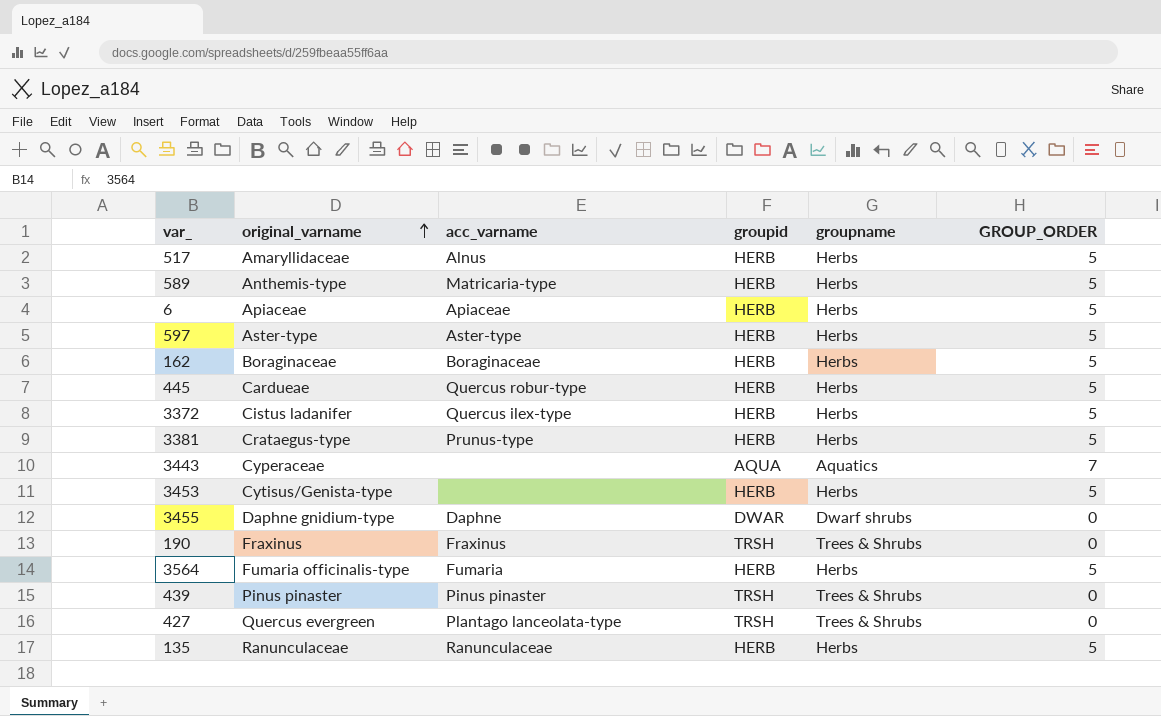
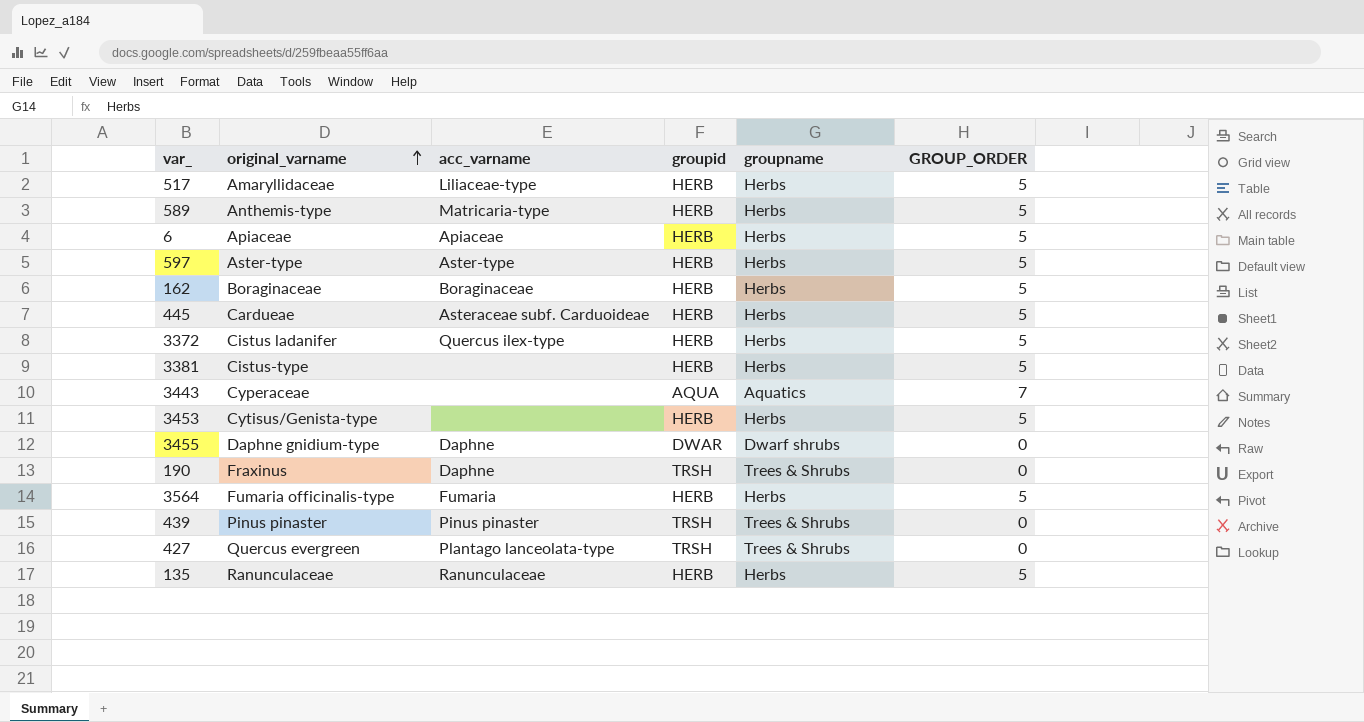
517 | acc_varname: Alnus -> Liliaceae-type
445 | acc_varname: Quercus robur-type -> Asteraceae subf. Carduoideae
3381 | original_varname: Crataegus-type -> Cistus-type
3381 | acc_varname: Prunus-type -> none
190 | acc_varname: Fraxinus -> Daphne

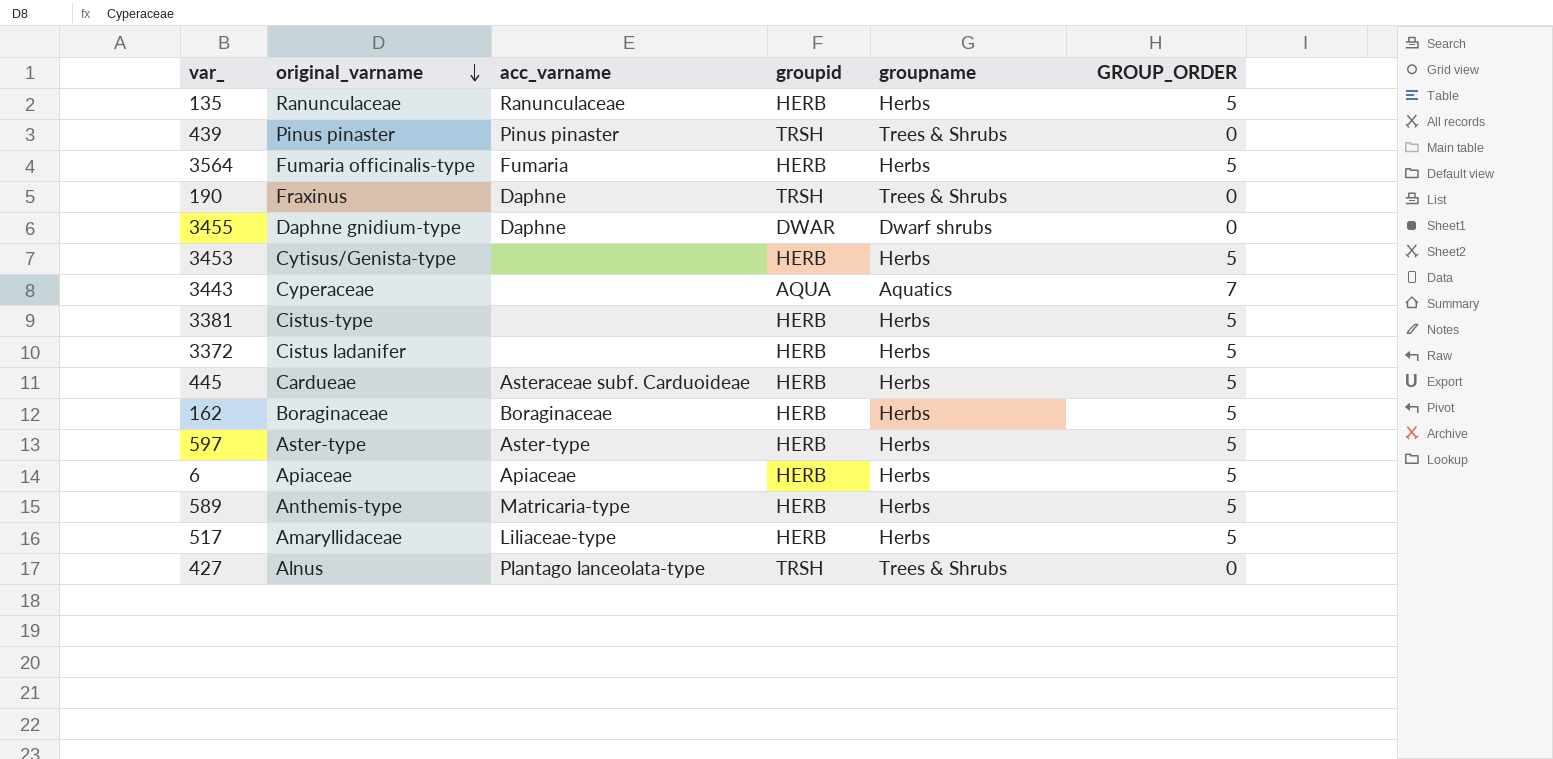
row order: original_varname ascending -> original_varname descending
3372 | acc_varname: Quercus ilex-type -> none
427 | original_varname: Quercus evergreen -> Alnus

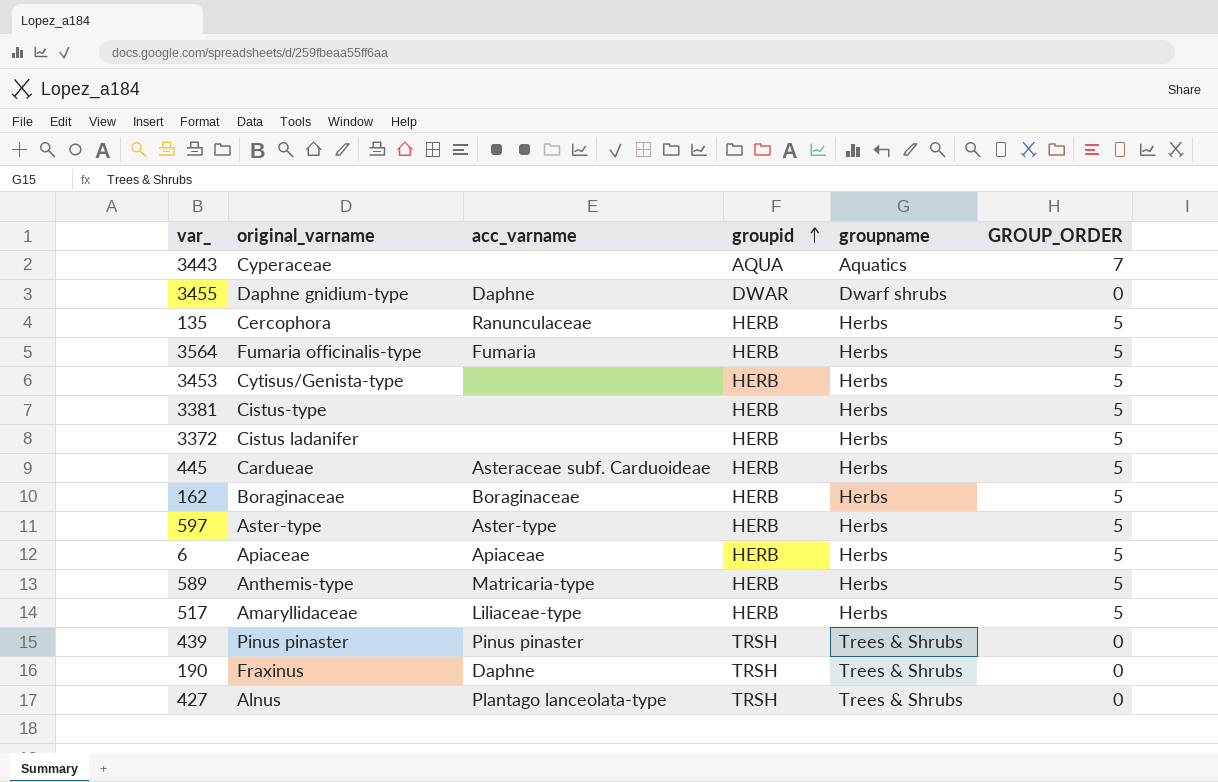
row order: original_varname descending -> groupid ascending
135 | original_varname: Ranunculaceae -> Cercophora

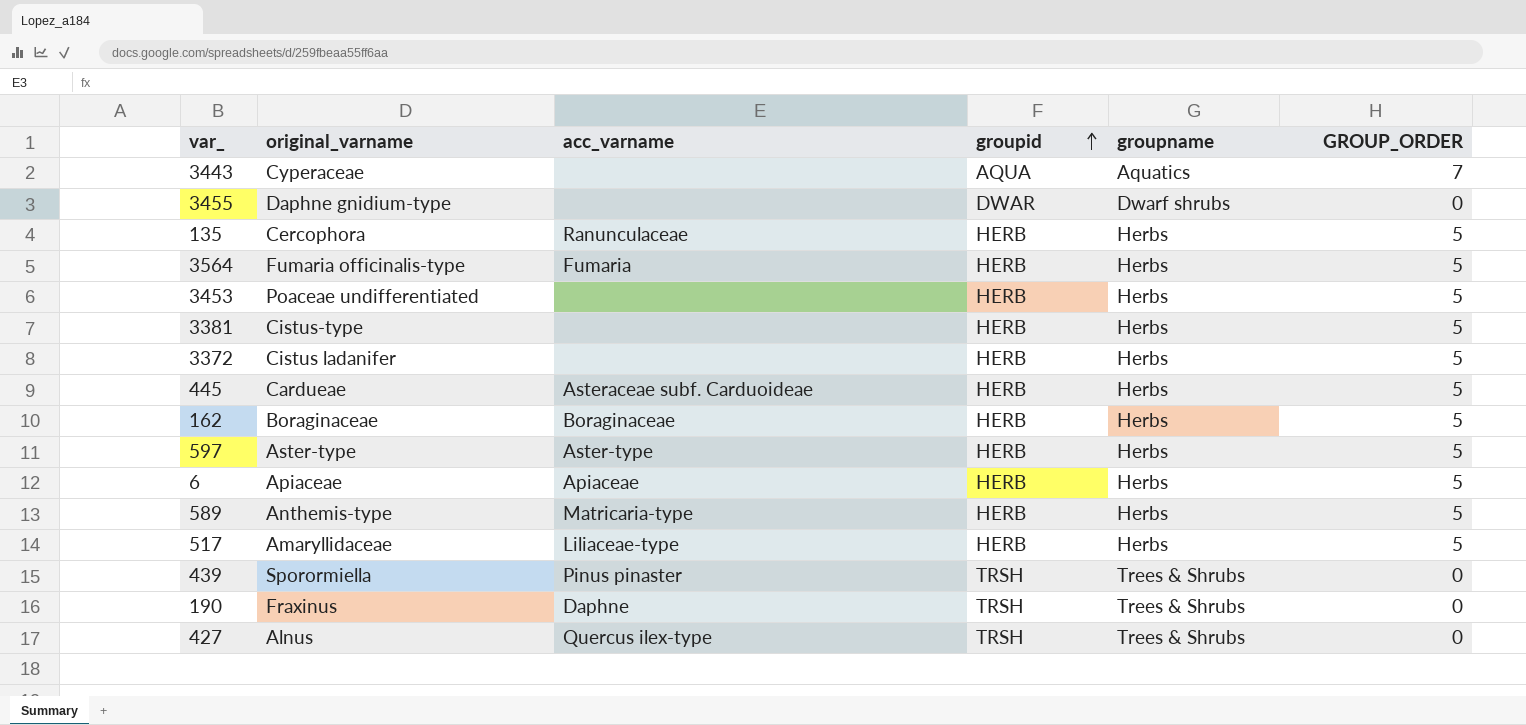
3455 | acc_varname: Daphne -> none
3453 | original_varname: Cytisus/Genista-type -> Poaceae undifferentiated
439 | original_varname: Pinus pinaster -> Sporormiella
427 | acc_varname: Plantago lanceolata-type -> Quercus ilex-type

